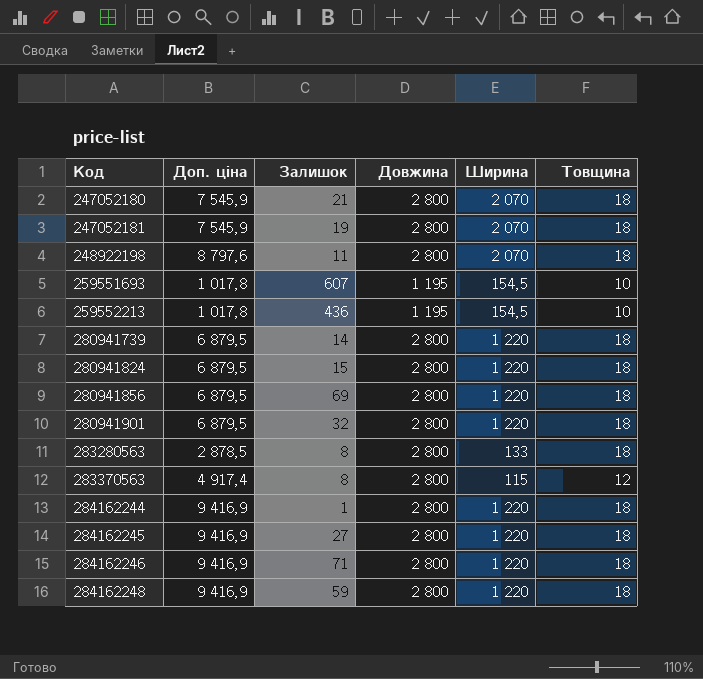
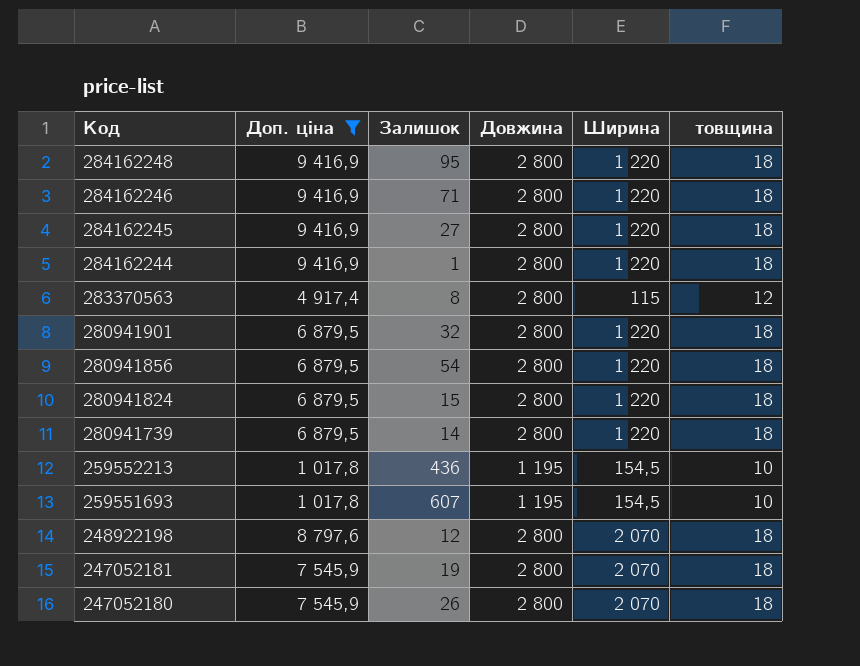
filter: none -> Доп. ціна != 2 878,5
row order: Код ascending -> Код descending
column name: Товщина -> товщина
284162248 | Залишок: 59 -> 95
280941856 | Залишок: 69 -> 54
248922198 | Залишок: 11 -> 12
247052180 | Залишок: 21 -> 26

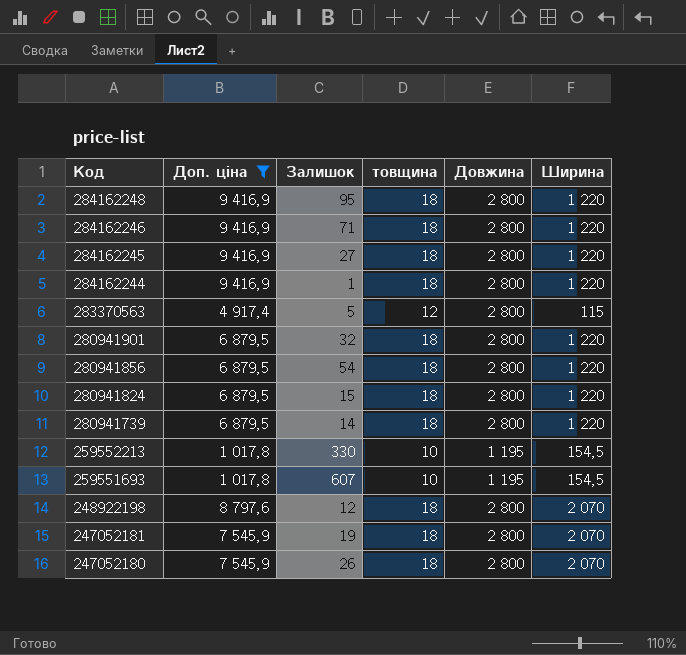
column товщина | position: 6 -> 4
283370563 | Залишок: 8 -> 5
259552213 | Залишок: 436 -> 330

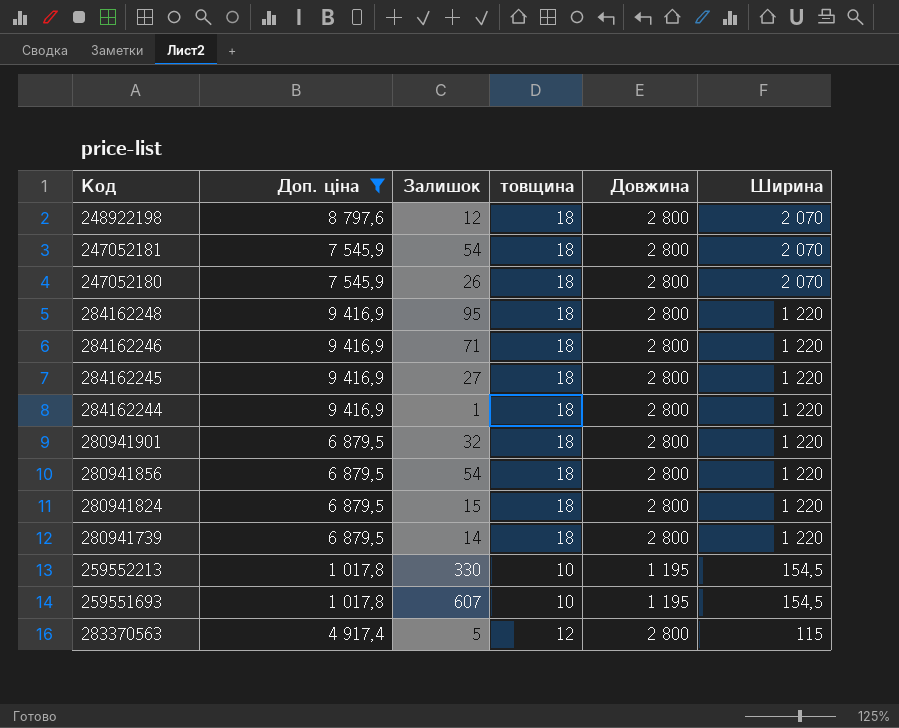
row order: Код descending -> Ширина descending
247052181 | Залишок: 19 -> 54

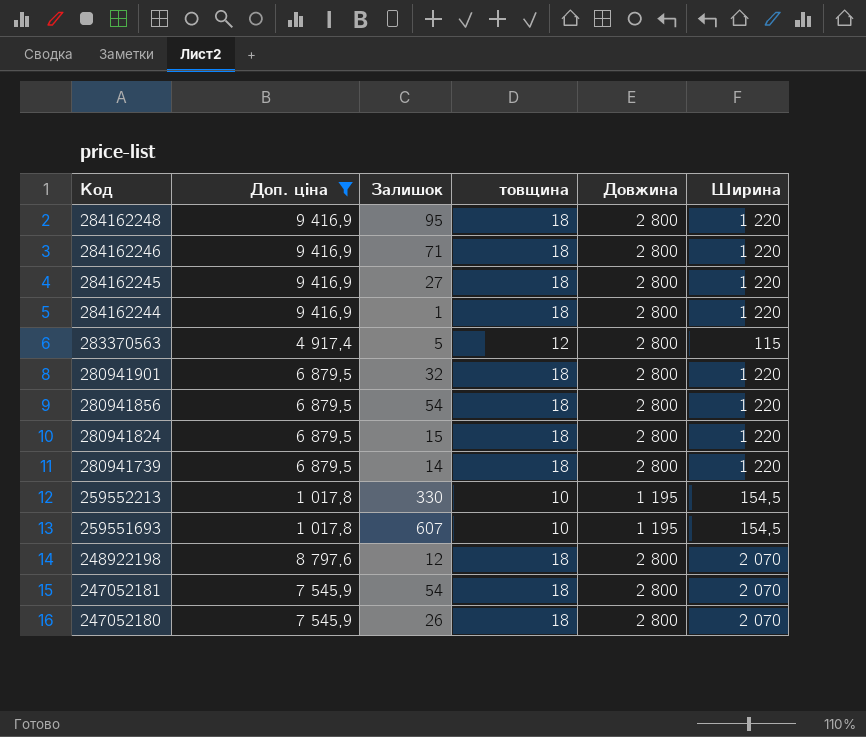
row order: Ширина descending -> Код descending

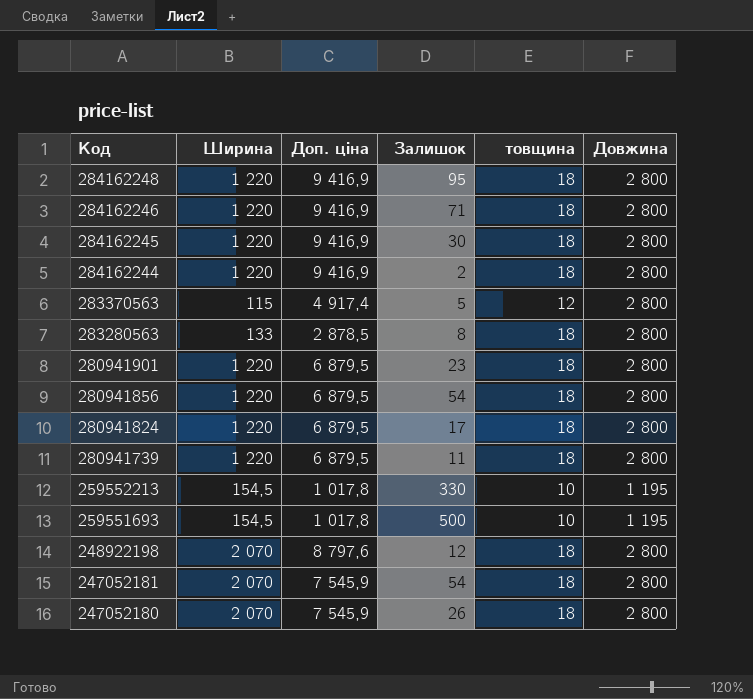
filter: Доп. ціна != 2 878,5 -> none
column Ширина | position: 6 -> 2
284162245 | Залишок: 27 -> 30
284162244 | Залишок: 1 -> 2
280941901 | Залишок: 32 -> 23
280941824 | Залишок: 15 -> 17
280941739 | Залишок: 14 -> 11
259551693 | Залишок: 607 -> 500

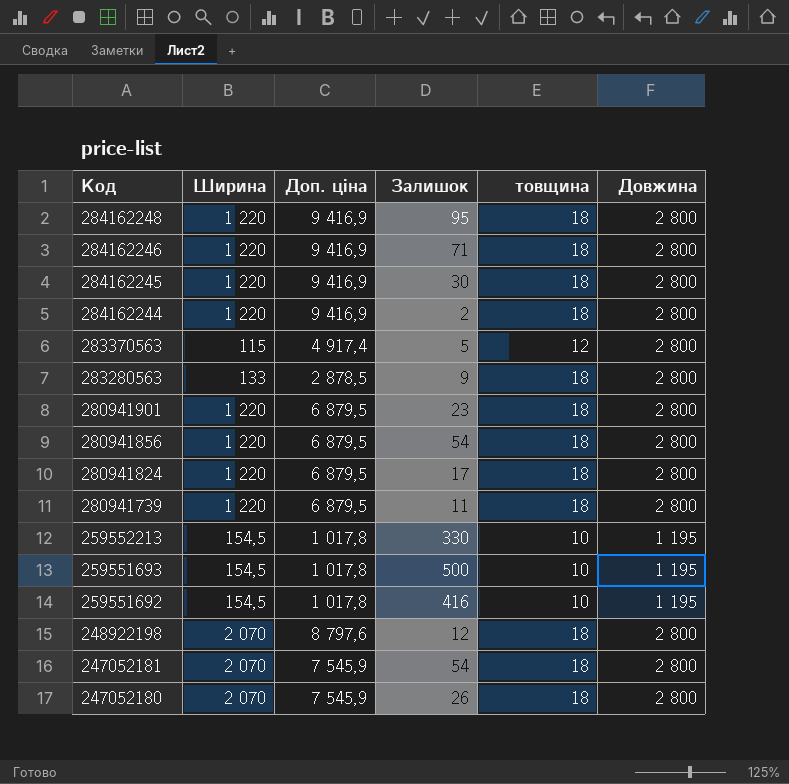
283280563 | Залишок: 8 -> 9
row 259551692: none -> 154,5 | 1 017,8 | 416 | 10 | 1 195

